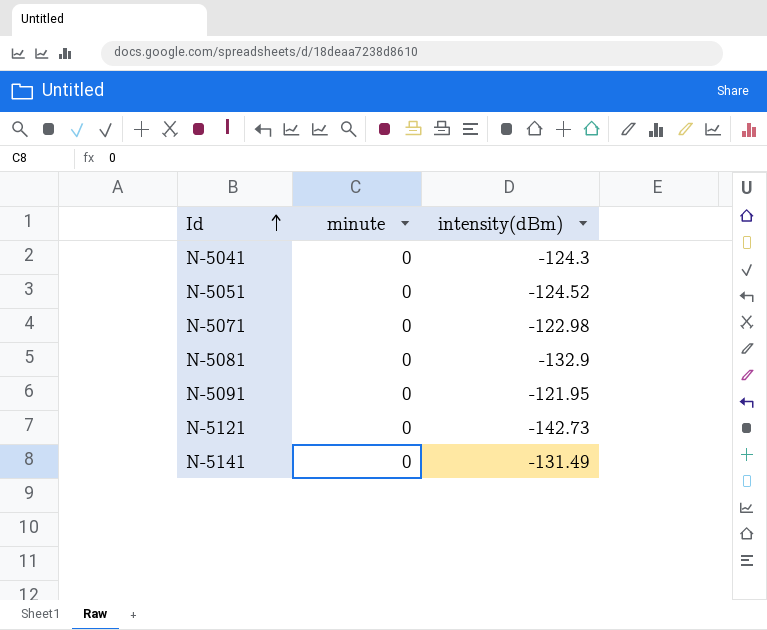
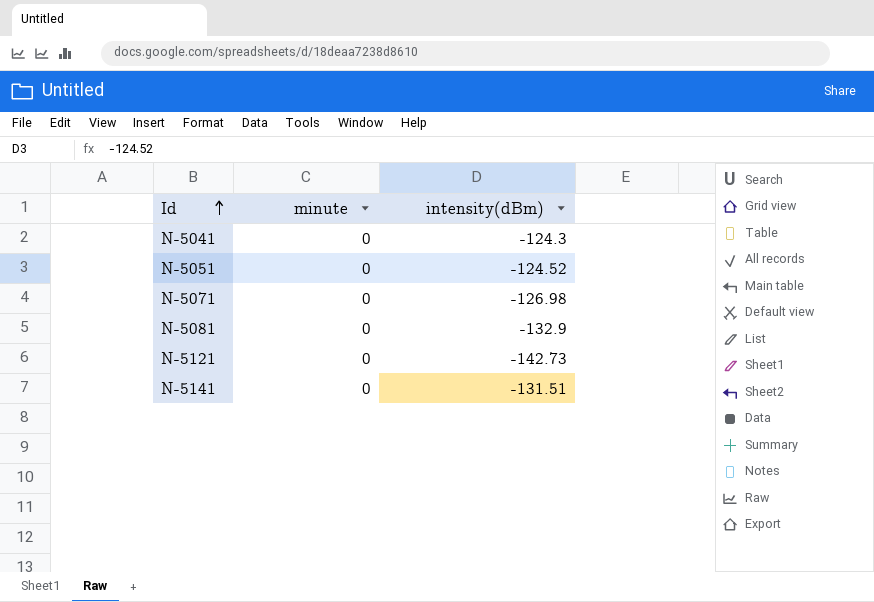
row N-5091: 0 | -121.95 -> none
N-5071 | intensity(dBm): -122.98 -> -126.98
N-5141 | intensity(dBm): -131.49 -> -131.51

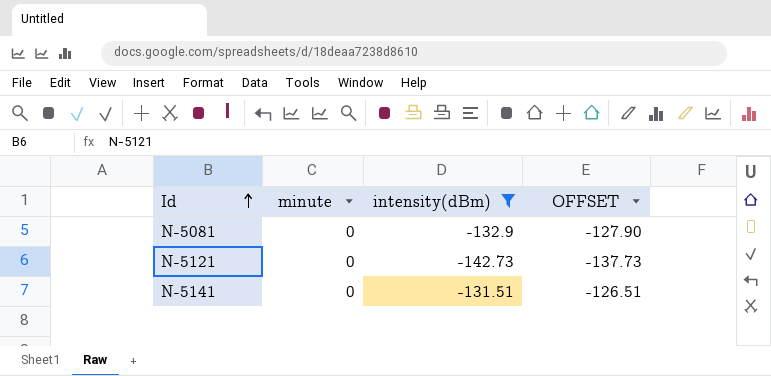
filter: none -> intensity(dBm) <= -131.51
column OFFSET | formula: none -> [intensity(dBm)] + 5

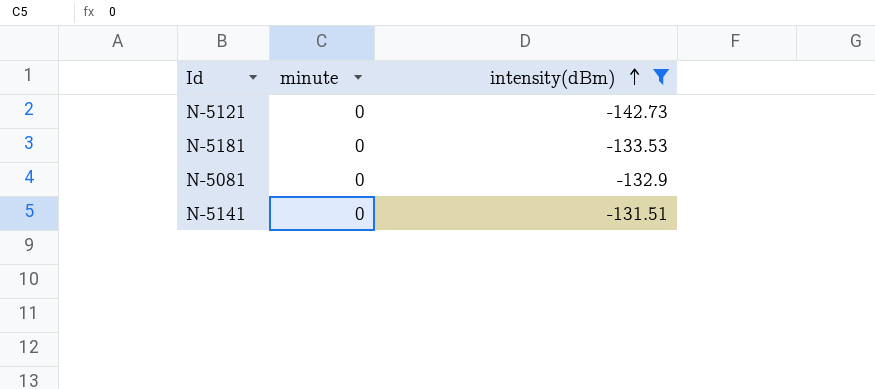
row order: Id ascending -> intensity(dBm) ascending
column OFFSET | formula: [intensity(dBm)] + 5 -> none
row N-5181: none -> 0 | -133.53

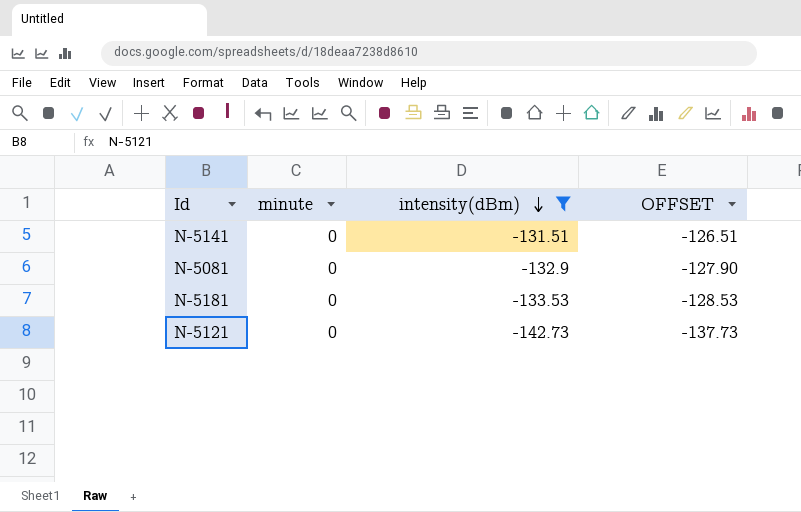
row order: intensity(dBm) ascending -> intensity(dBm) descending
column OFFSET | formula: none -> [intensity(dBm)] + 5

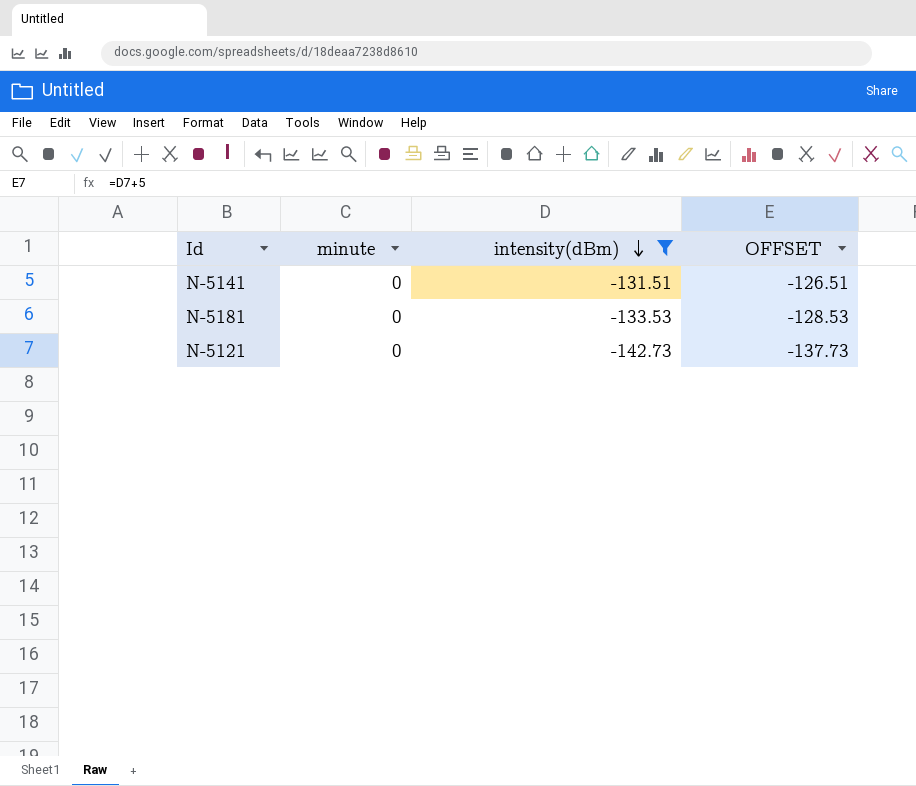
row N-5081: 0 | -132.9 | -127.90 -> none

